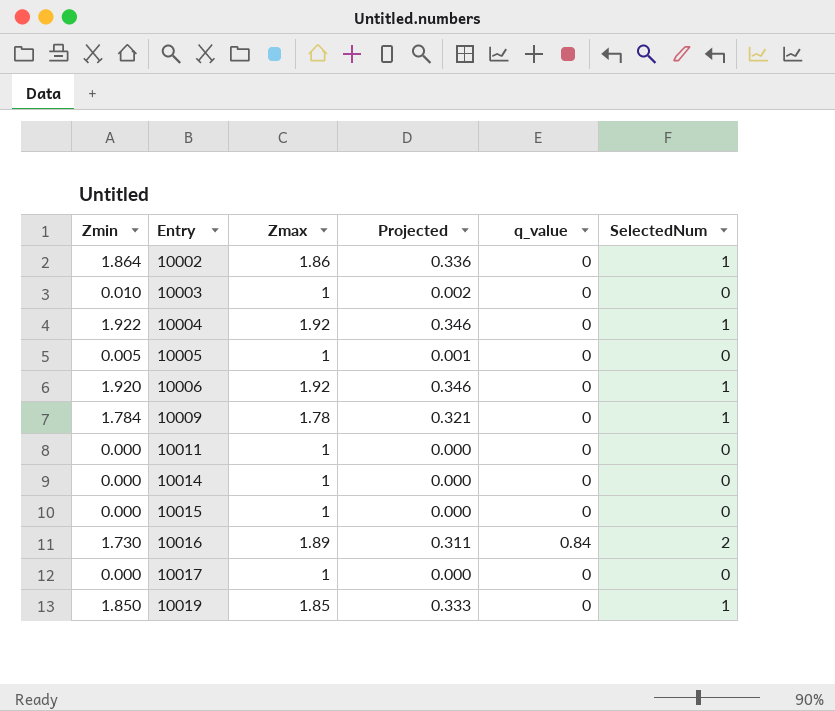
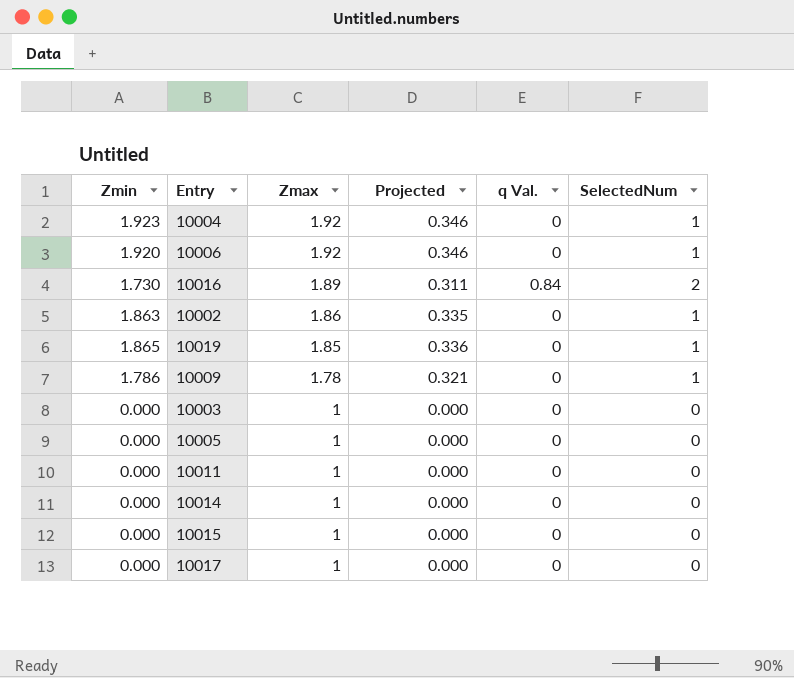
row order: Entry ascending -> Zmax descending
column name: q_value -> q Val.
10004 | Zmin: 1.922 -> 1.923
10002 | Zmin: 1.864 -> 1.863
10002 | Projected: 0.336 -> 0.335
10019 | Zmin: 1.850 -> 1.865
10019 | Projected: 0.333 -> 0.336
10009 | Zmin: 1.784 -> 1.786
10003 | Zmin: 0.010 -> 0.000
10003 | Projected: 0.002 -> 0.000
10005 | Zmin: 0.005 -> 0.000
10005 | Projected: 0.001 -> 0.000

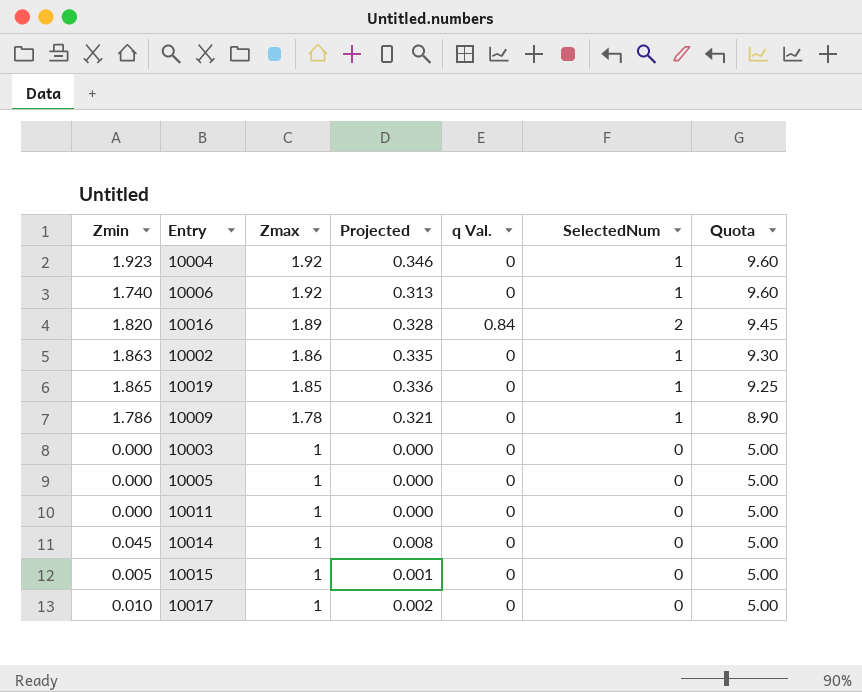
column Quota | formula: none -> [Zmax] * 5
10006 | Zmin: 1.920 -> 1.740
10006 | Projected: 0.346 -> 0.313
10016 | Zmin: 1.730 -> 1.820
10016 | Projected: 0.311 -> 0.328
10014 | Zmin: 0.000 -> 0.045
10014 | Projected: 0.000 -> 0.008
10015 | Zmin: 0.000 -> 0.005
10015 | Projected: 0.000 -> 0.001
10017 | Zmin: 0.000 -> 0.010
10017 | Projected: 0.000 -> 0.002

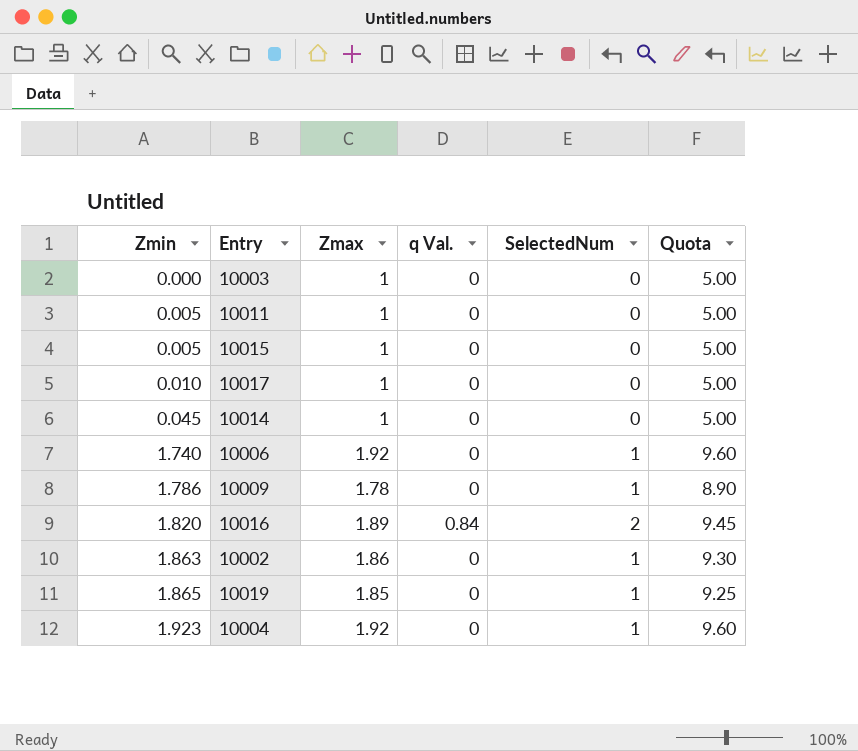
row order: Zmax descending -> Zmin ascending
column Projected | formula: [Zmin] * 0.18 -> none
row 10005: 0.000 | 1 | 0.000 | 0 | 0 | 5.00 -> none
10011 | Zmin: 0.000 -> 0.005

